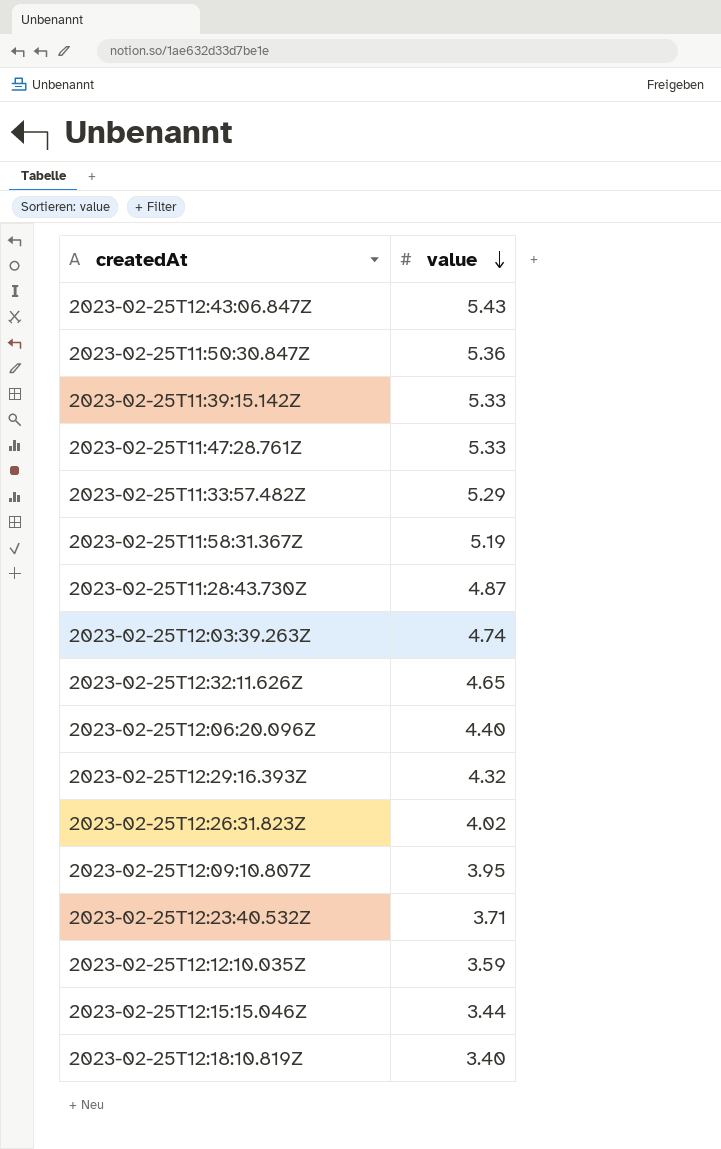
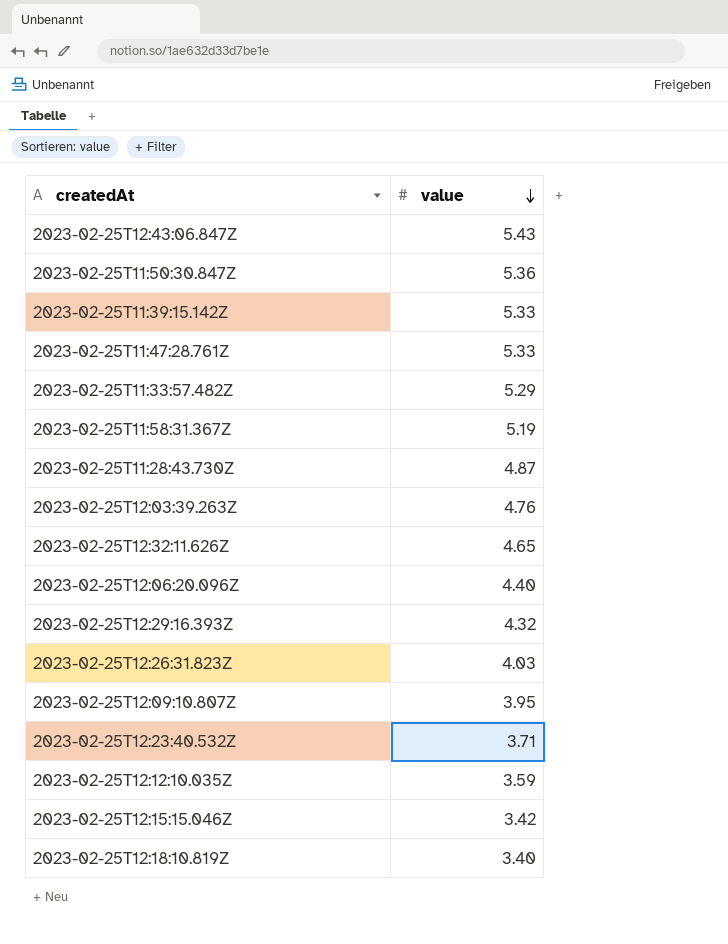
2023-02-25T12:03:39.263Z | value: 4.74 -> 4.76
2023-02-25T12:26:31.823Z | value: 4.02 -> 4.03
2023-02-25T12:15:15.046Z | value: 3.44 -> 3.42

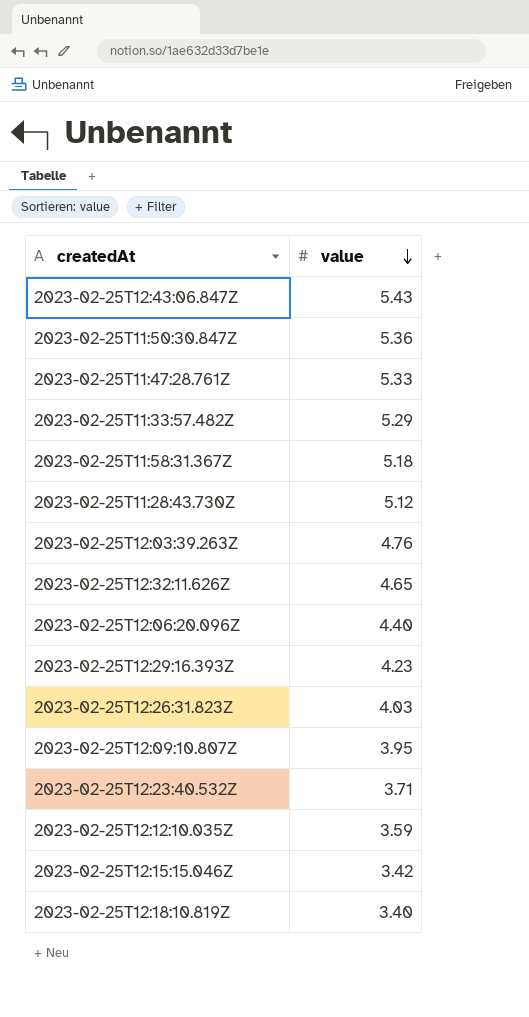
row 2023-02-25T11:39:15.142Z: 5.33 -> none
2023-02-25T11:58:31.367Z | value: 5.19 -> 5.18
2023-02-25T11:28:43.730Z | value: 4.87 -> 5.12
2023-02-25T12:29:16.393Z | value: 4.32 -> 4.23

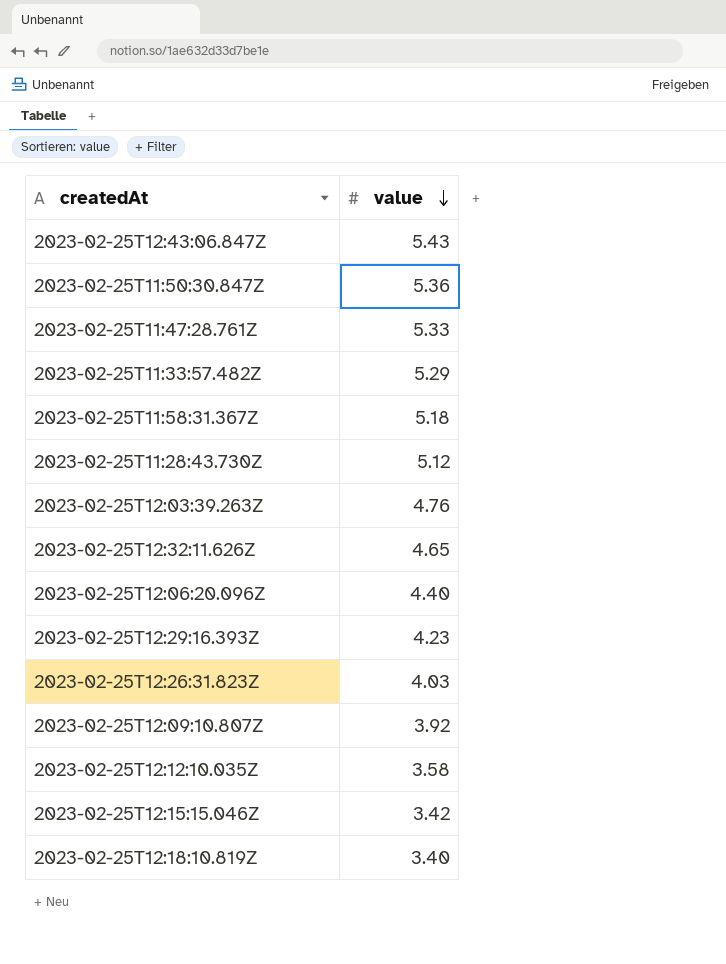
row 2023-02-25T12:23:40.532Z: 3.71 -> none
2023-02-25T12:09:10.807Z | value: 3.95 -> 3.92
2023-02-25T12:12:10.035Z | value: 3.59 -> 3.58

